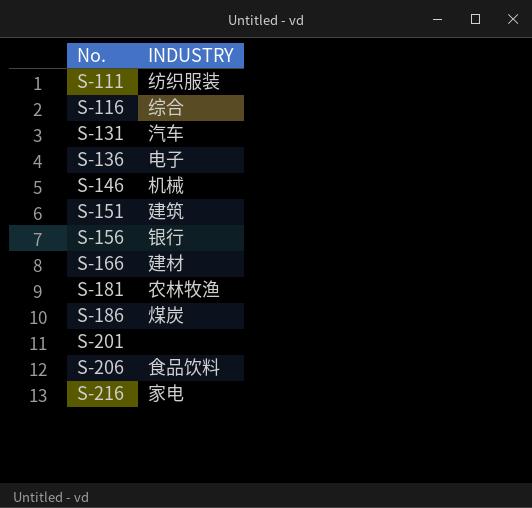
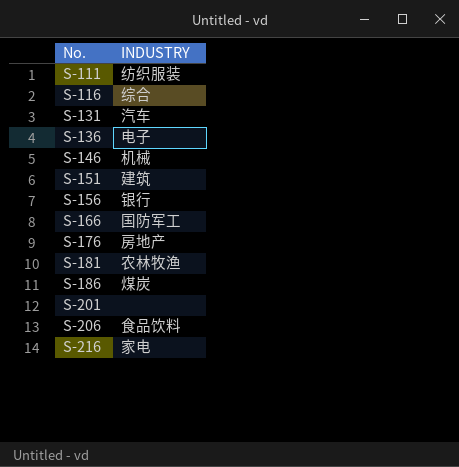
S-166 | INDUSTRY: 建材 -> 国防军工
row S-176: none -> 房地产

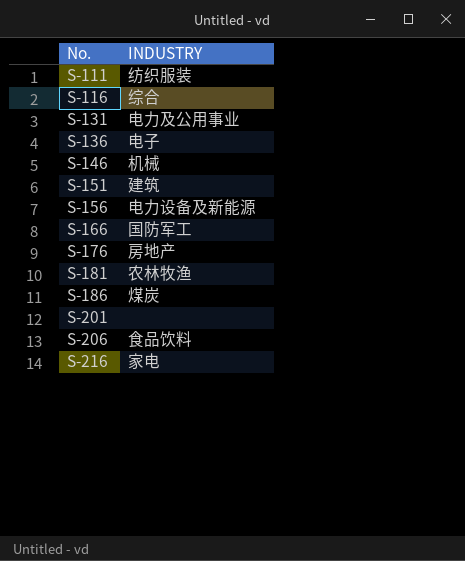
S-131 | INDUSTRY: 汽车 -> 电力及公用事业
S-156 | INDUSTRY: 银行 -> 电力设备及新能源

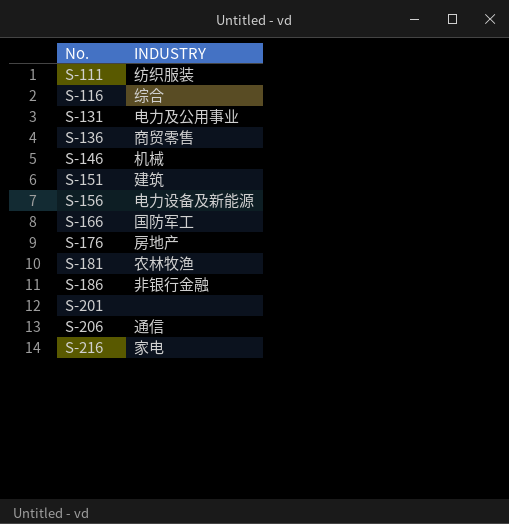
S-136 | INDUSTRY: 电子 -> 商贸零售
S-186 | INDUSTRY: 煤炭 -> 非银行金融
S-206 | INDUSTRY: 食品饮料 -> 通信

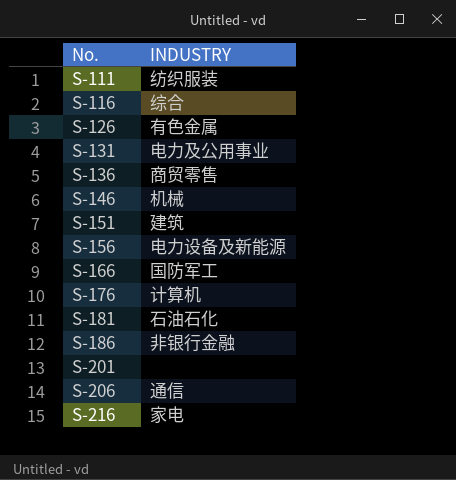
row S-126: none -> 有色金属
S-176 | INDUSTRY: 房地产 -> 计算机
S-181 | INDUSTRY: 农林牧渔 -> 石油石化

